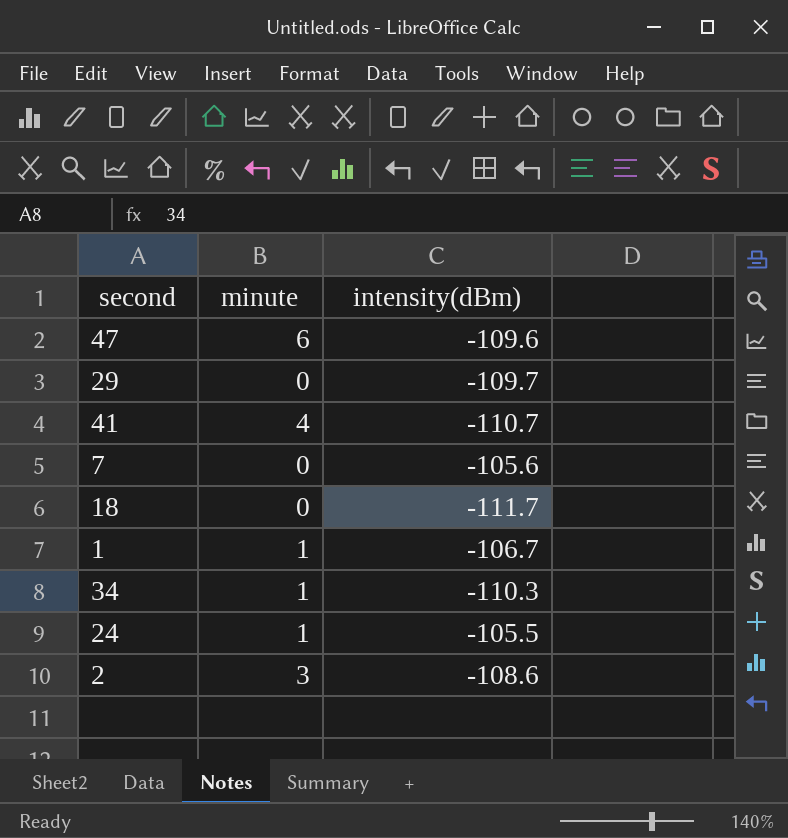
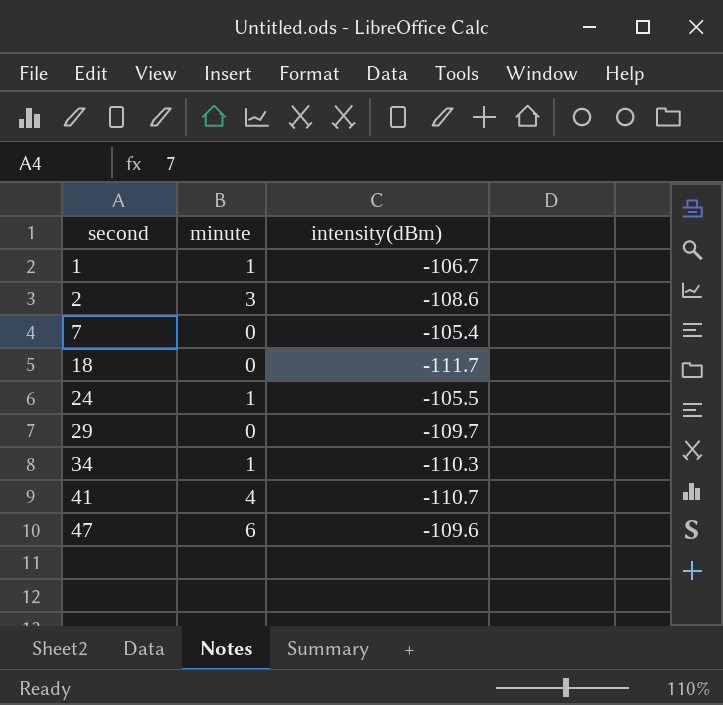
row order: none -> second ascending
7 | intensity(dBm): -105.6 -> -105.4

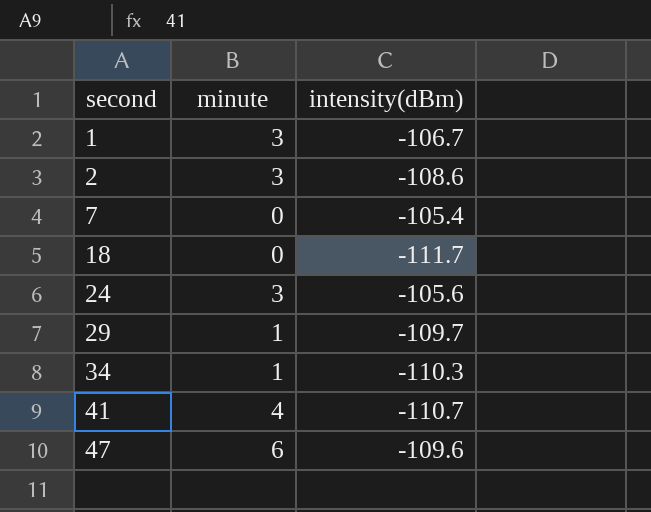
1 | minute: 1 -> 3
24 | minute: 1 -> 3
24 | intensity(dBm): -105.5 -> -105.6
29 | minute: 0 -> 1

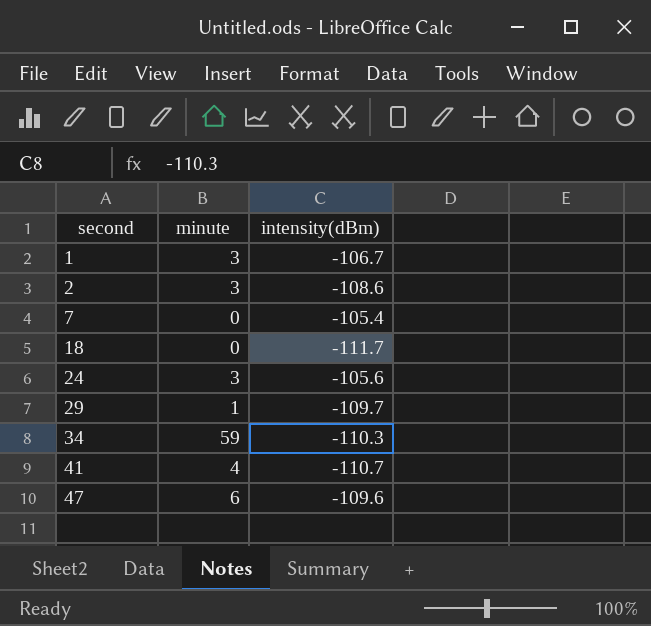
34 | minute: 1 -> 59

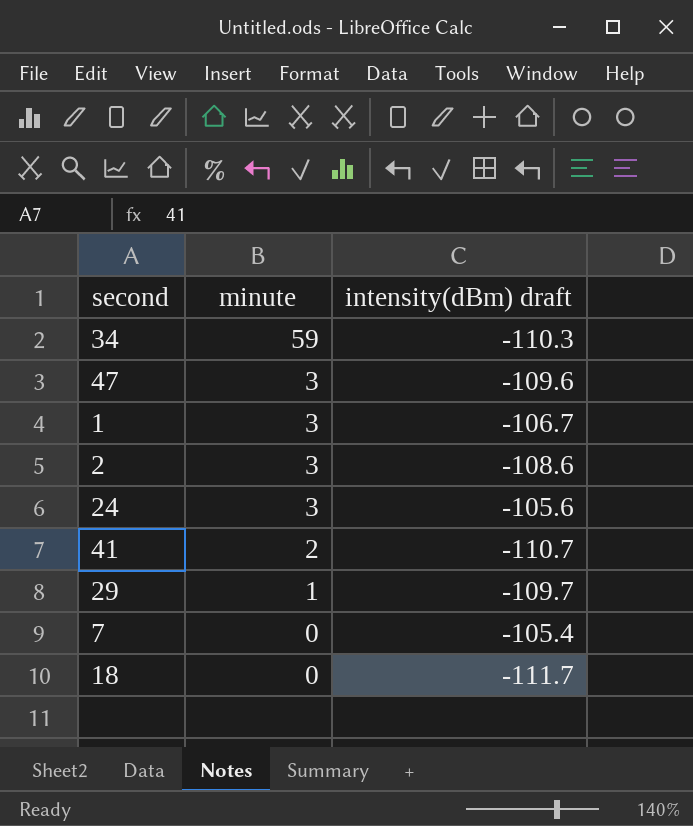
row order: second ascending -> minute descending
column name: intensity(dBm) -> intensity(dBm) draft
47 | minute: 6 -> 3
41 | minute: 4 -> 2

